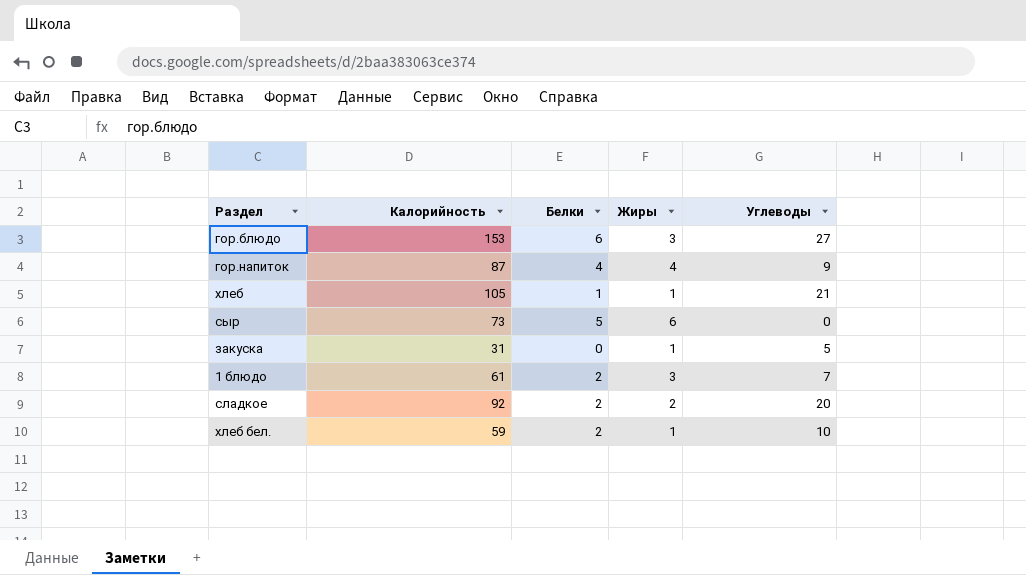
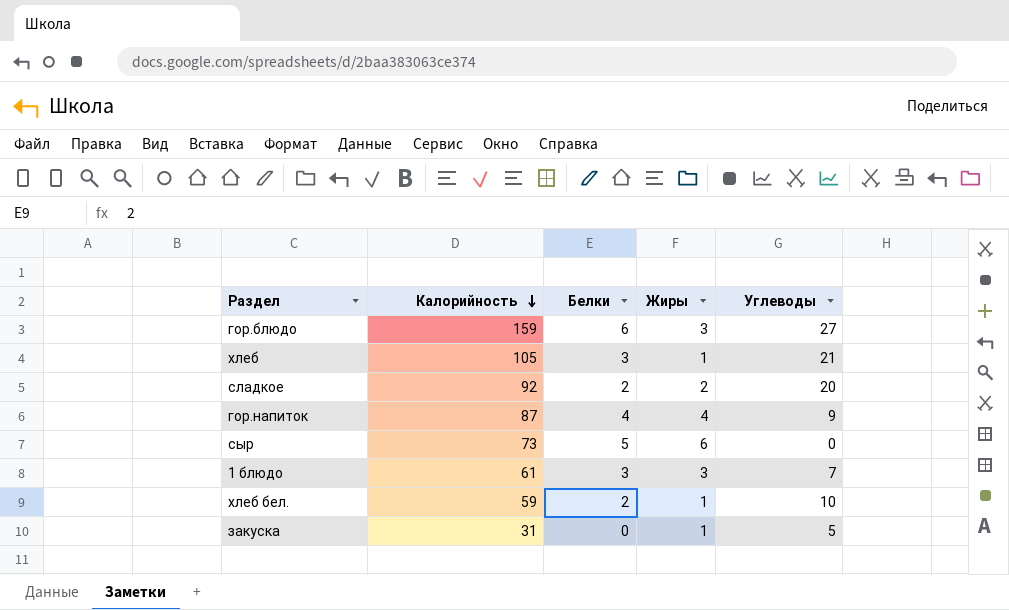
row order: none -> Калорийность descending
гор.блюдо | Калорийность: 153 -> 159
хлеб | Белки: 1 -> 3
1 блюдо | Белки: 2 -> 3

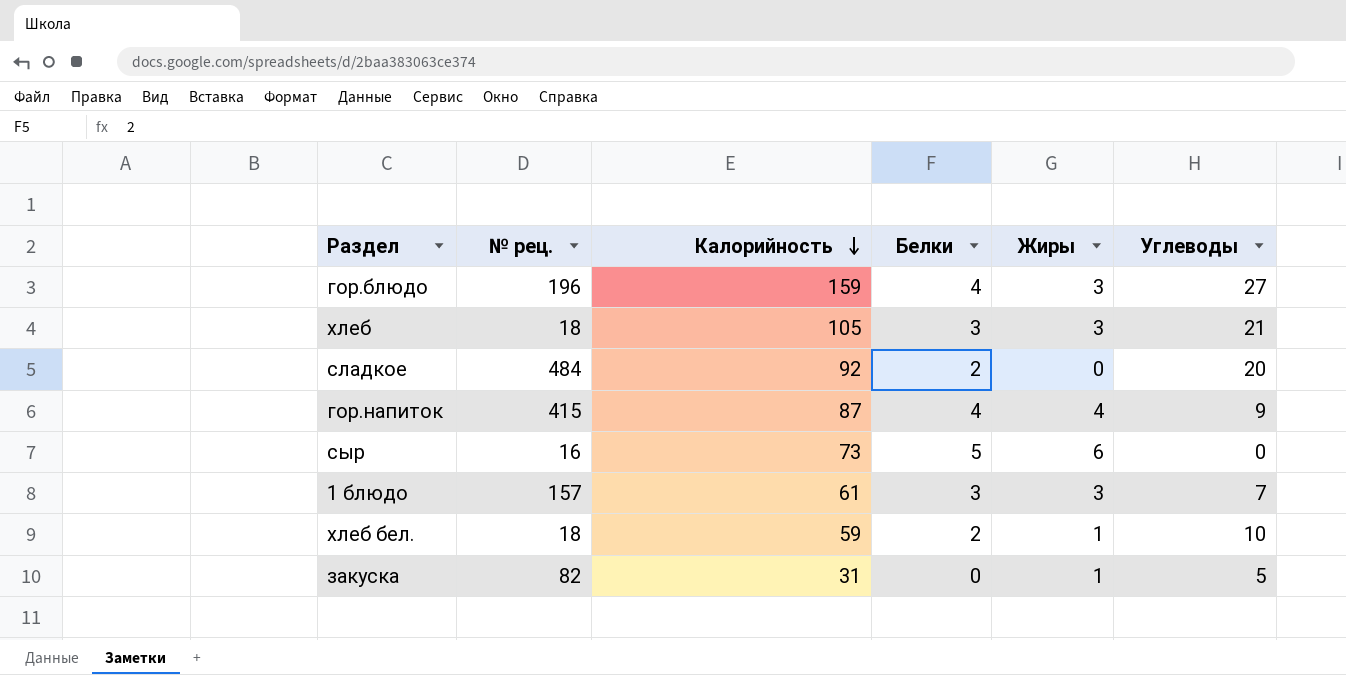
column № рец. | position: none -> 2
гор.блюдо | Белки: 6 -> 4
хлеб | Жиры: 1 -> 3
сладкое | Жиры: 2 -> 0

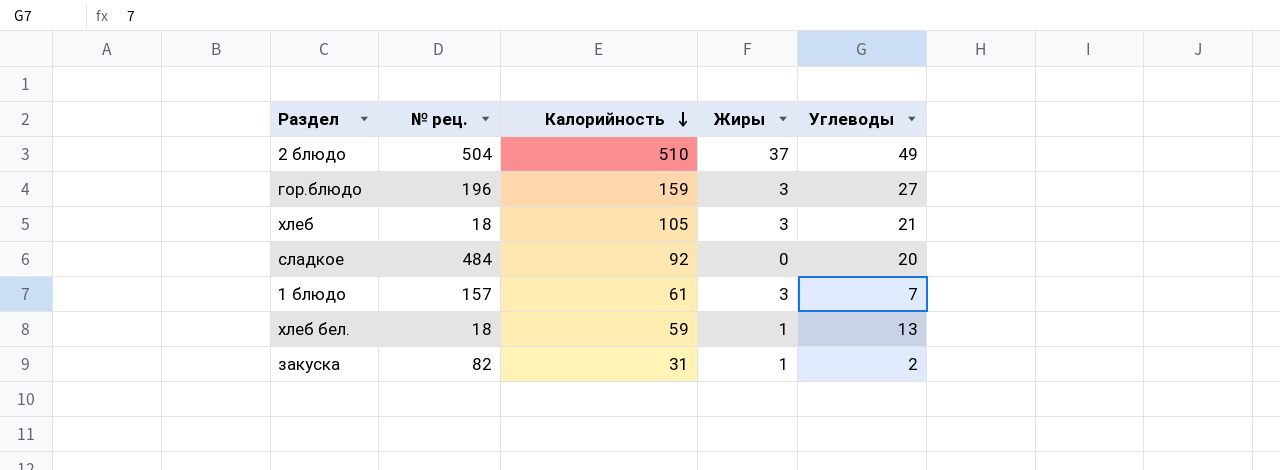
column Белки | position: 4 -> none
row гор.напиток: 415 | 87 | 4 | 4 | 9 -> none
row сыр: 16 | 73 | 5 | 6 | 0 -> none
row 2 блюдо: none -> 504 | 510 | 37 | 49
хлеб бел. | Углеводы: 10 -> 13
закуска | Углеводы: 5 -> 2

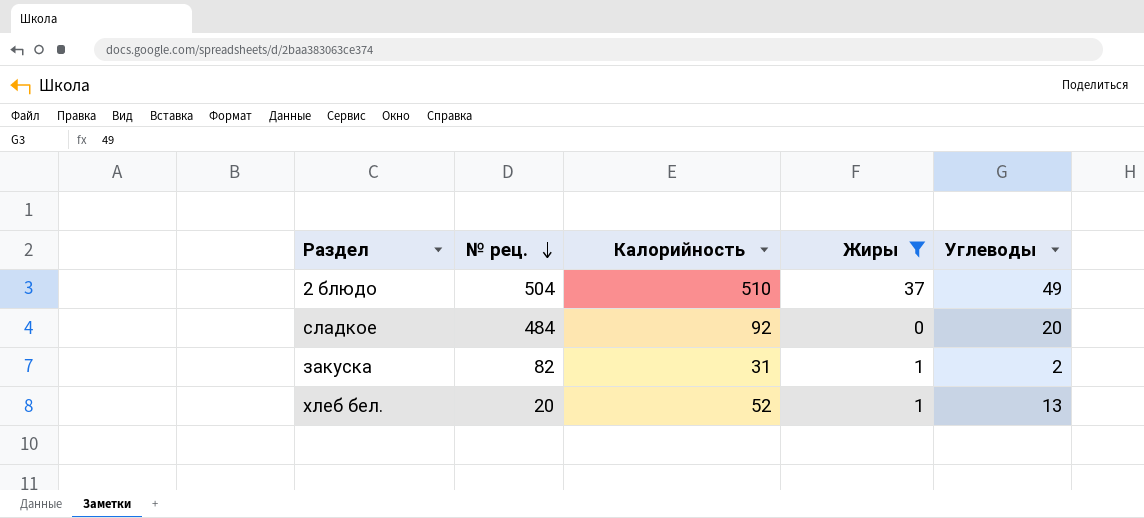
filter: none -> Жиры != 3
row order: Калорийность descending -> № рец. descending
хлеб бел. | № рец.: 18 -> 20
хлеб бел. | Калорийность: 59 -> 52

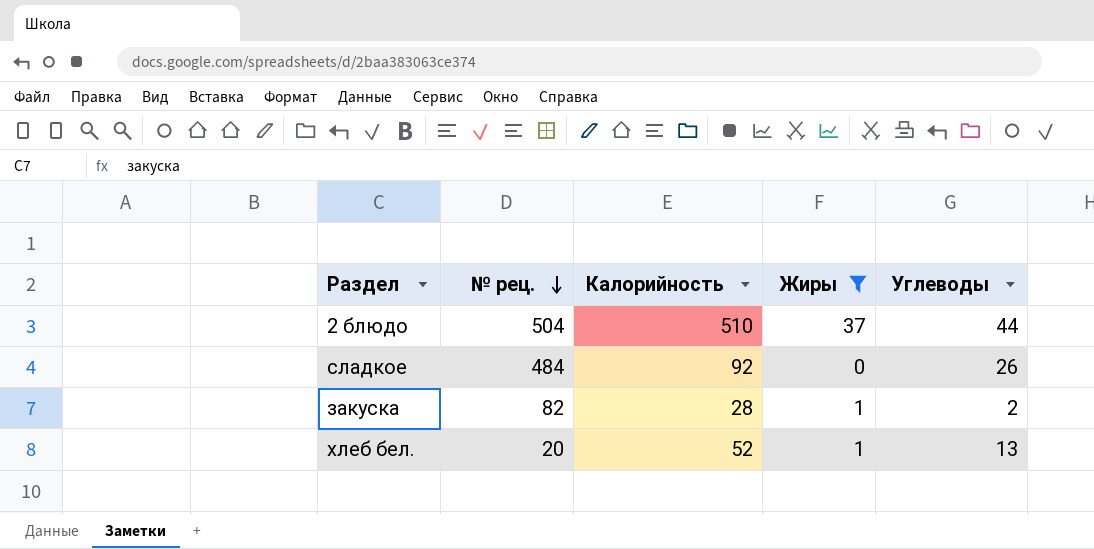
2 блюдо | Углеводы: 49 -> 44
сладкое | Углеводы: 20 -> 26
закуска | Калорийность: 31 -> 28

